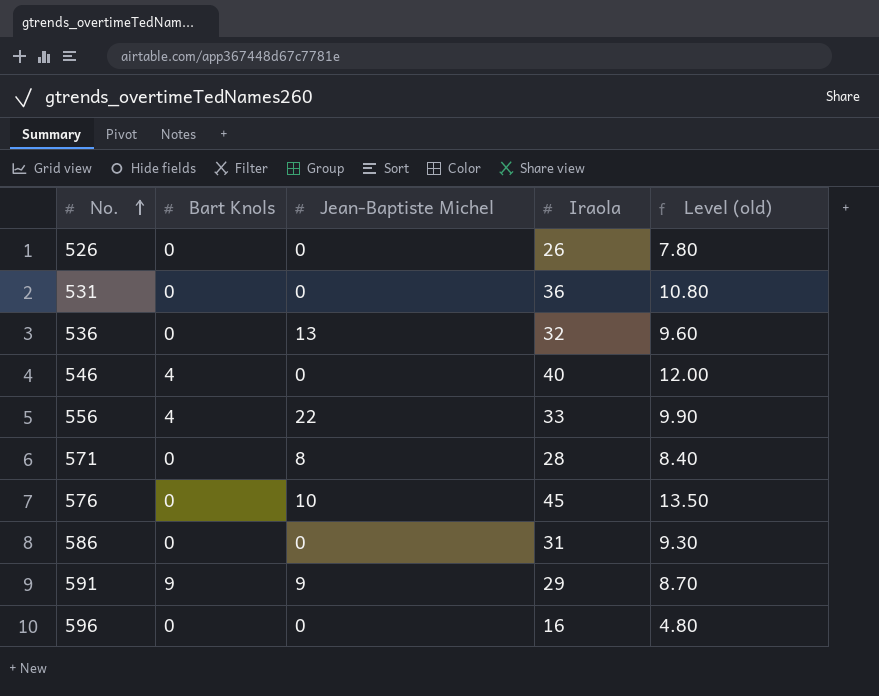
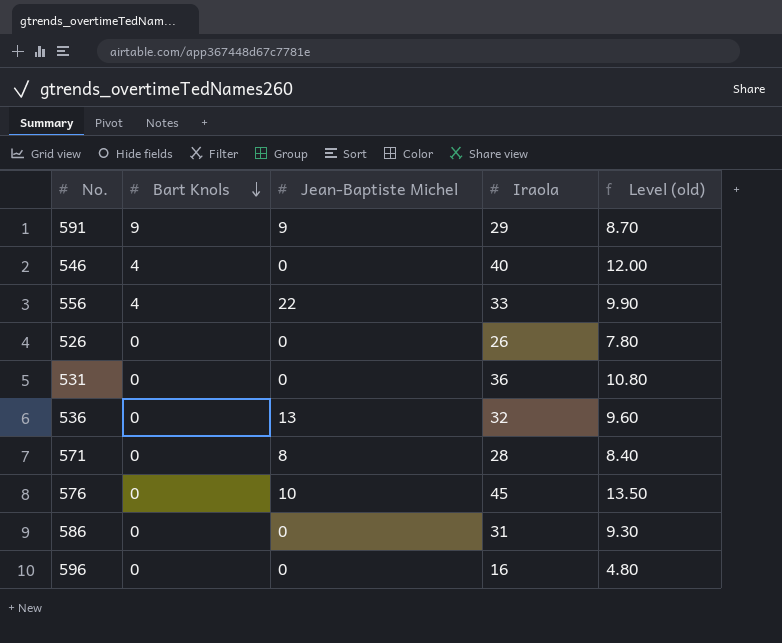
row order: No. ascending -> Bart Knols descending

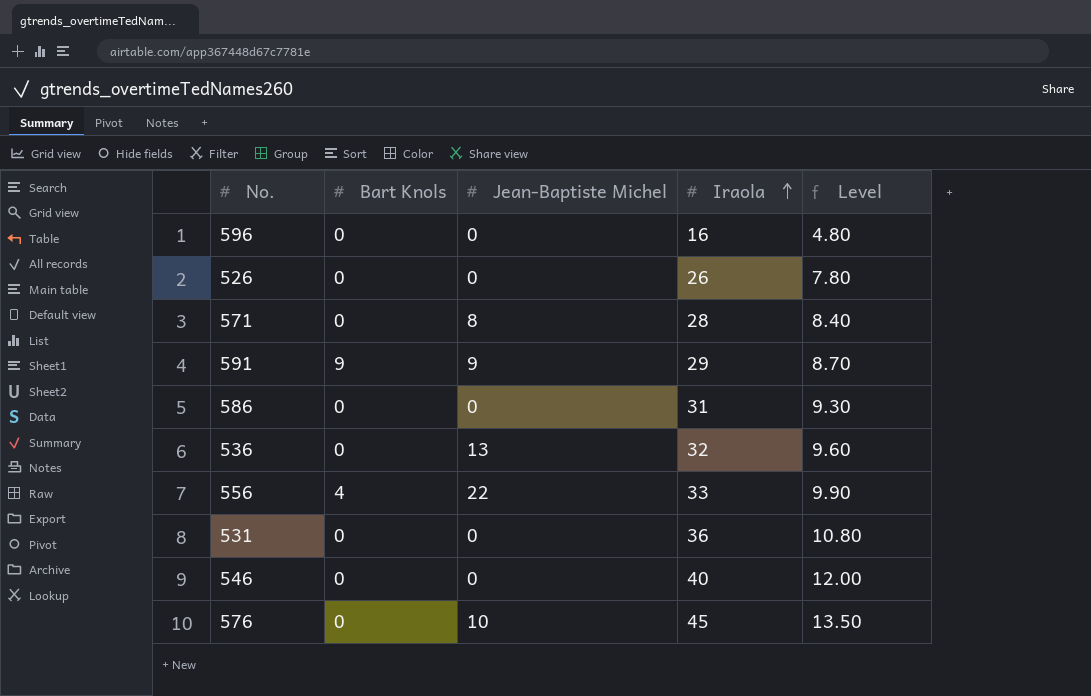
row order: Bart Knols descending -> Iraola ascending
column name: Level (old) -> Level
546 | Bart Knols: 4 -> 0

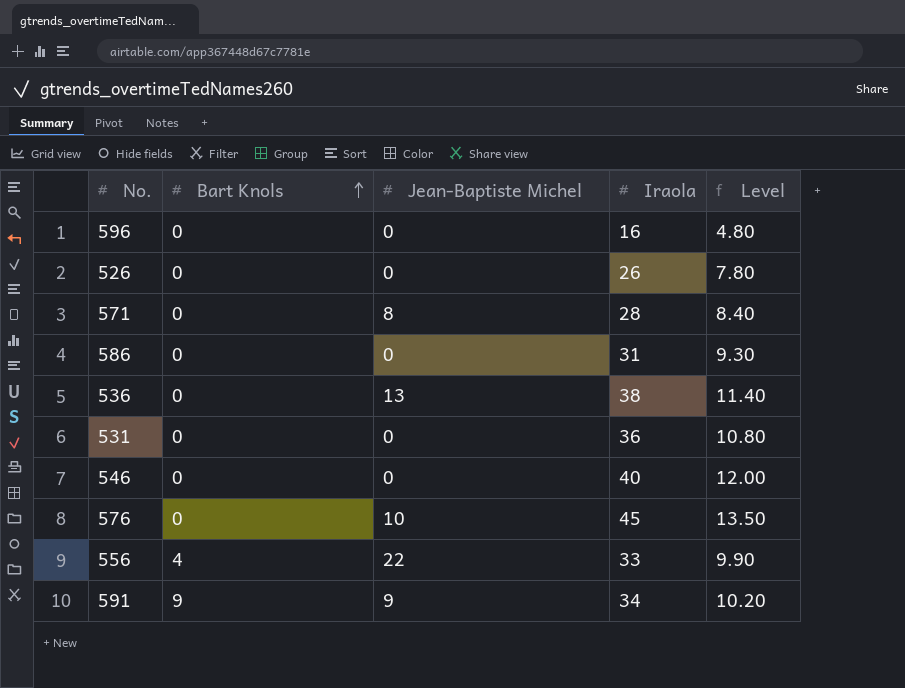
row order: Iraola ascending -> Bart Knols ascending
536 | Iraola: 32 -> 38
536 | Level: 9.60 -> 11.40
591 | Iraola: 29 -> 34
591 | Level: 8.70 -> 10.20

